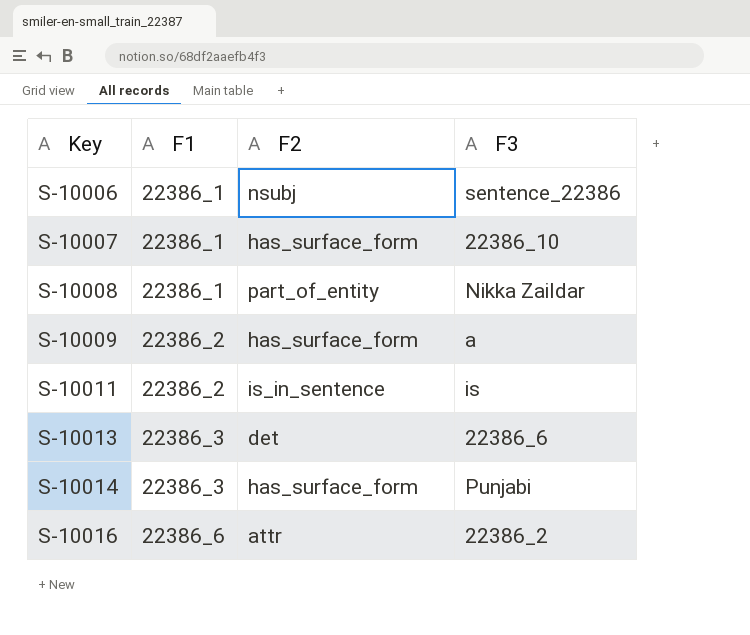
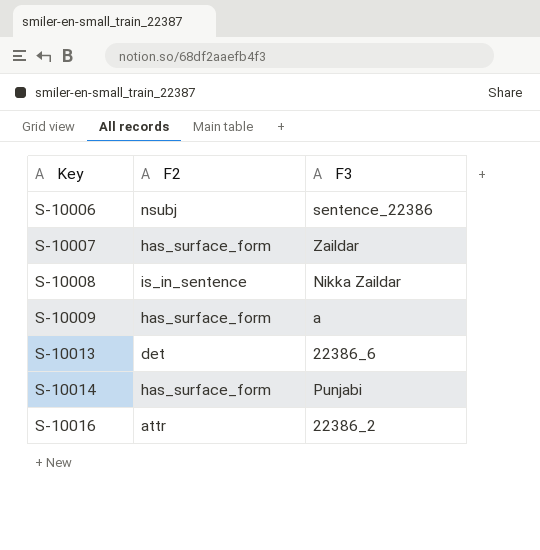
column F1 | position: 2 -> none
row S-10011: 22386_2 | is_in_sentence | is -> none
S-10007 | F3: 22386_10 -> Zaildar
S-10008 | F2: part_of_entity -> is_in_sentence

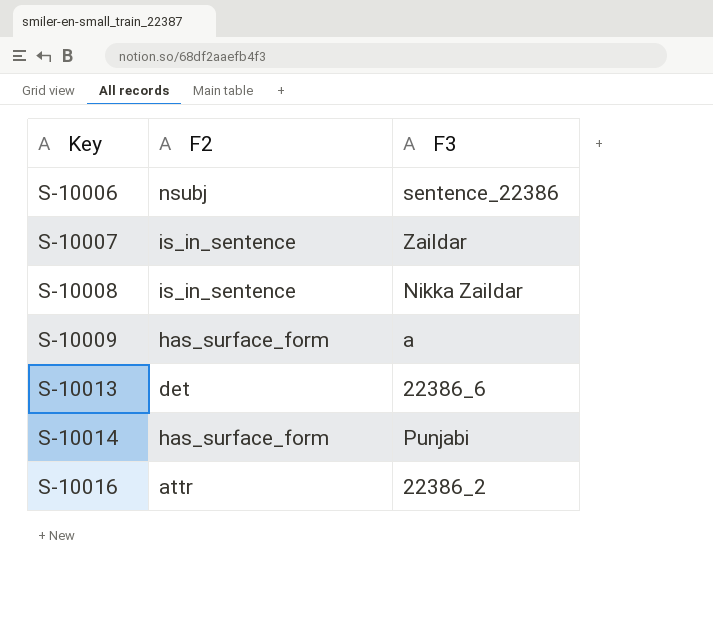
S-10007 | F2: has_surface_form -> is_in_sentence

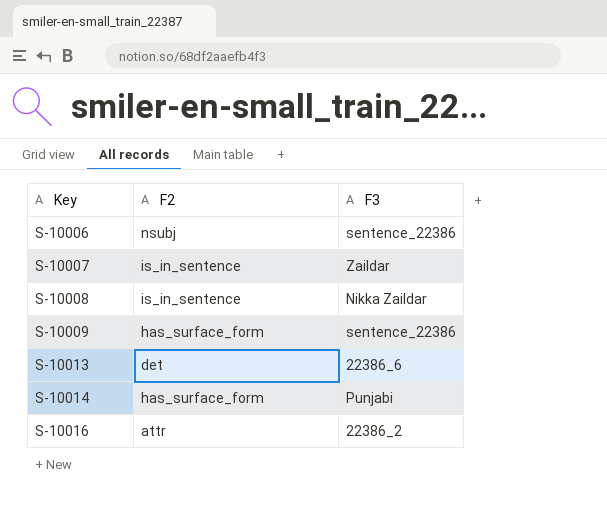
S-10009 | F3: a -> sentence_22386

